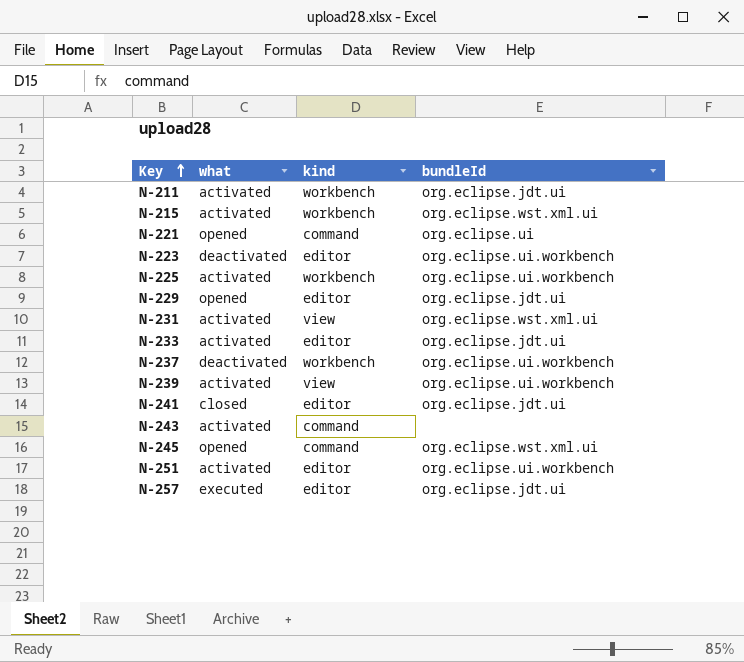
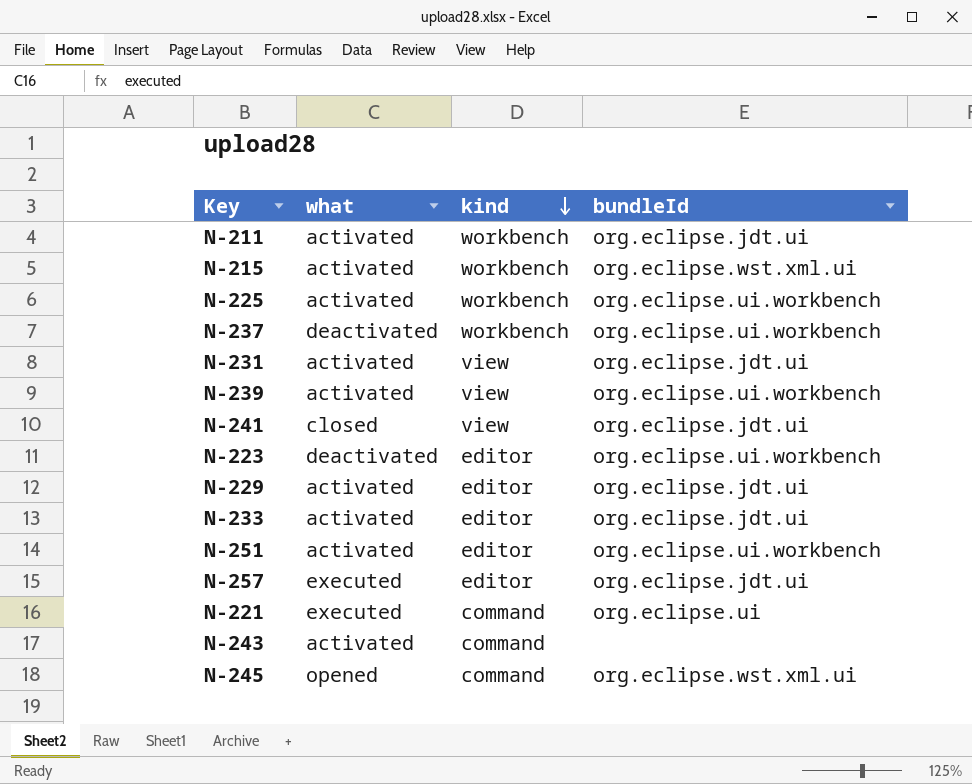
row order: Key ascending -> kind descending
N-231 | bundleId: org.eclipse.wst.xml.ui -> org.eclipse.jdt.ui
N-241 | kind: editor -> view
N-229 | what: opened -> activated
N-221 | what: opened -> executed

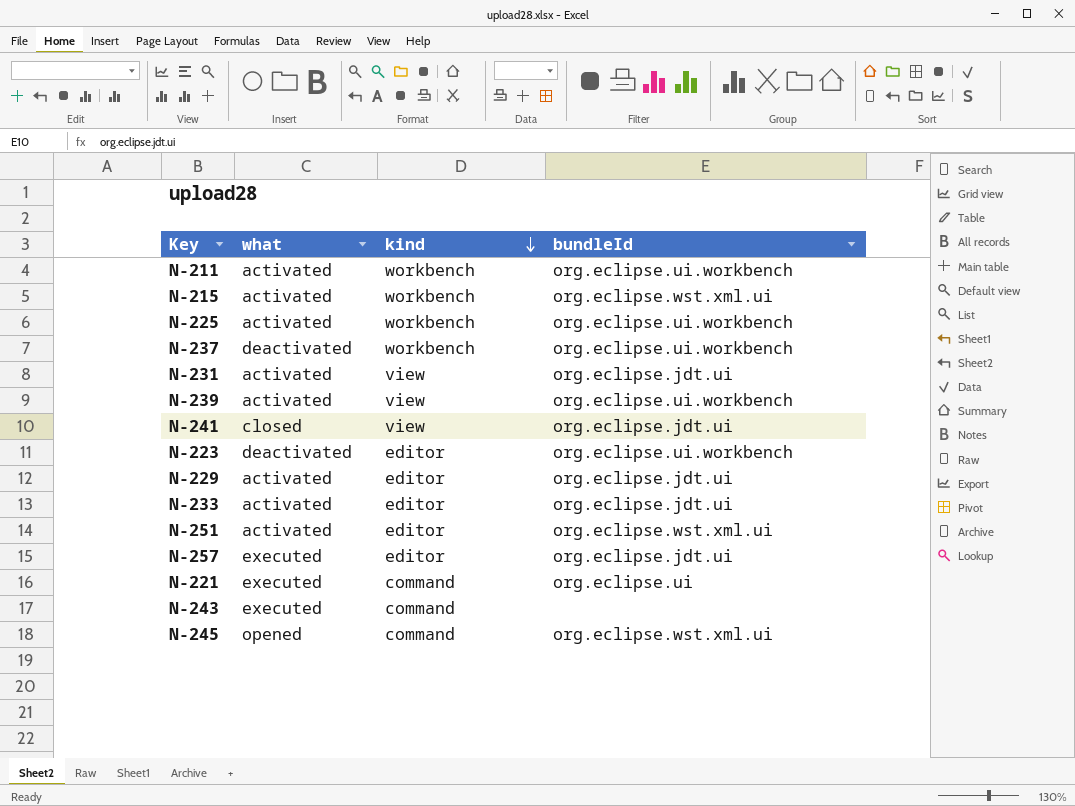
N-211 | bundleId: org.eclipse.jdt.ui -> org.eclipse.ui.workbench
N-251 | bundleId: org.eclipse.ui.workbench -> org.eclipse.wst.xml.ui
N-243 | what: activated -> executed

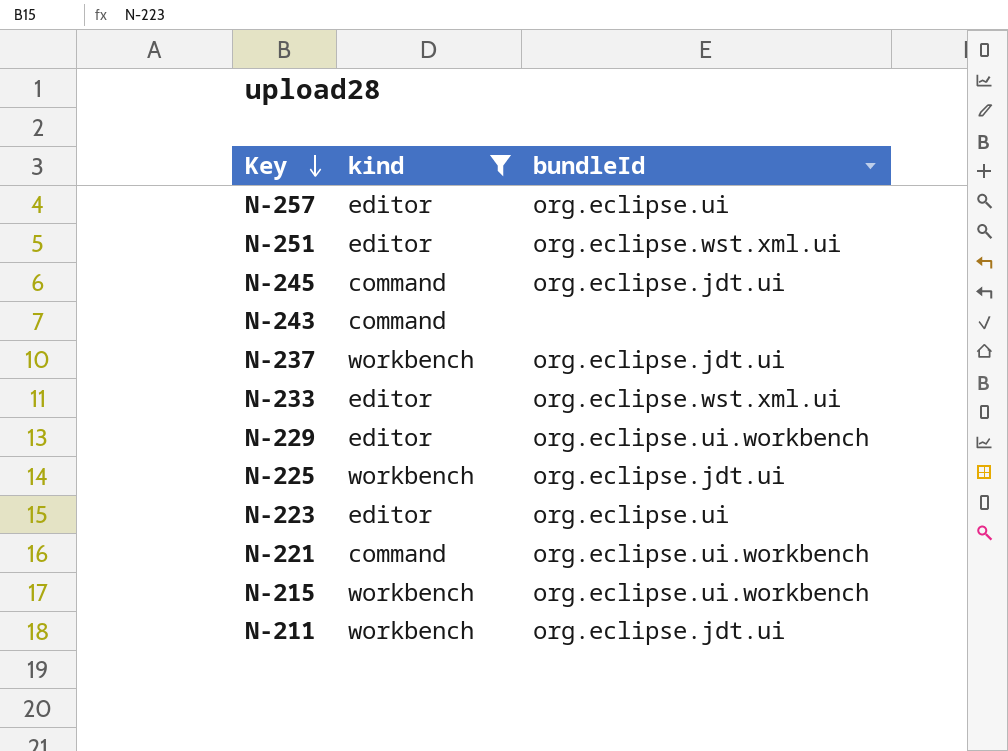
filter: none -> kind != view
row order: kind descending -> Key descending
column what | position: 2 -> none
N-257 | bundleId: org.eclipse.jdt.ui -> org.eclipse.ui
N-245 | bundleId: org.eclipse.wst.xml.ui -> org.eclipse.jdt.ui
N-237 | bundleId: org.eclipse.ui.workbench -> org.eclipse.jdt.ui
N-233 | bundleId: org.eclipse.jdt.ui -> org.eclipse.wst.xml.ui
N-229 | bundleId: org.eclipse.jdt.ui -> org.eclipse.ui.workbench
N-225 | bundleId: org.eclipse.ui.workbench -> org.eclipse.jdt.ui
N-223 | bundleId: org.eclipse.ui.workbench -> org.eclipse.ui
N-221 | bundleId: org.eclipse.ui -> org.eclipse.ui.workbench
N-215 | bundleId: org.eclipse.wst.xml.ui -> org.eclipse.ui.workbench
N-211 | bundleId: org.eclipse.ui.workbench -> org.eclipse.jdt.ui

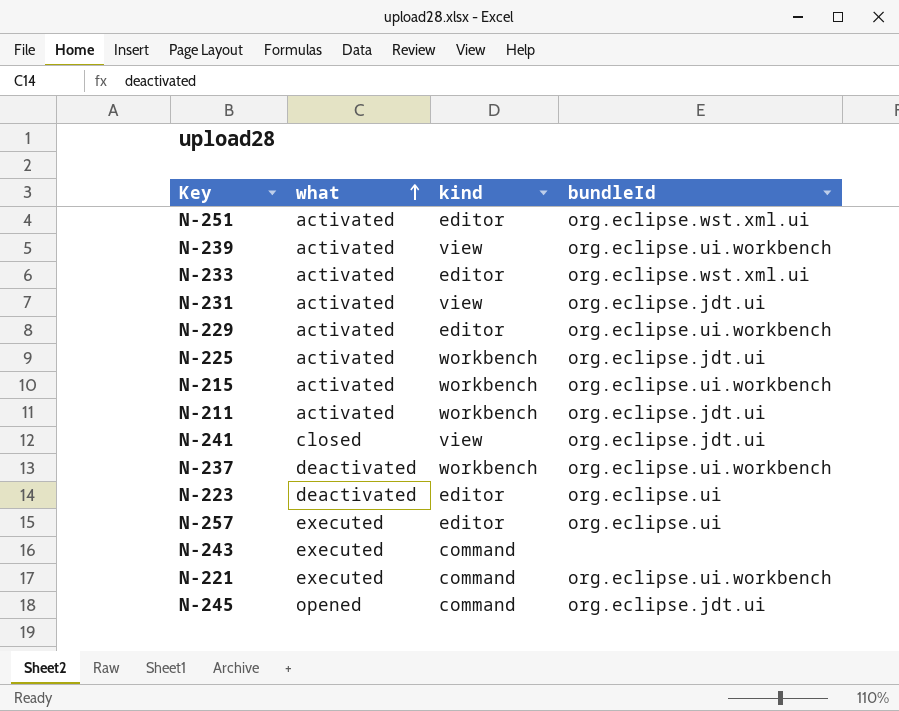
filter: kind != view -> none
row order: Key descending -> what ascending
column what | position: none -> 2
N-237 | bundleId: org.eclipse.jdt.ui -> org.eclipse.ui.workbench

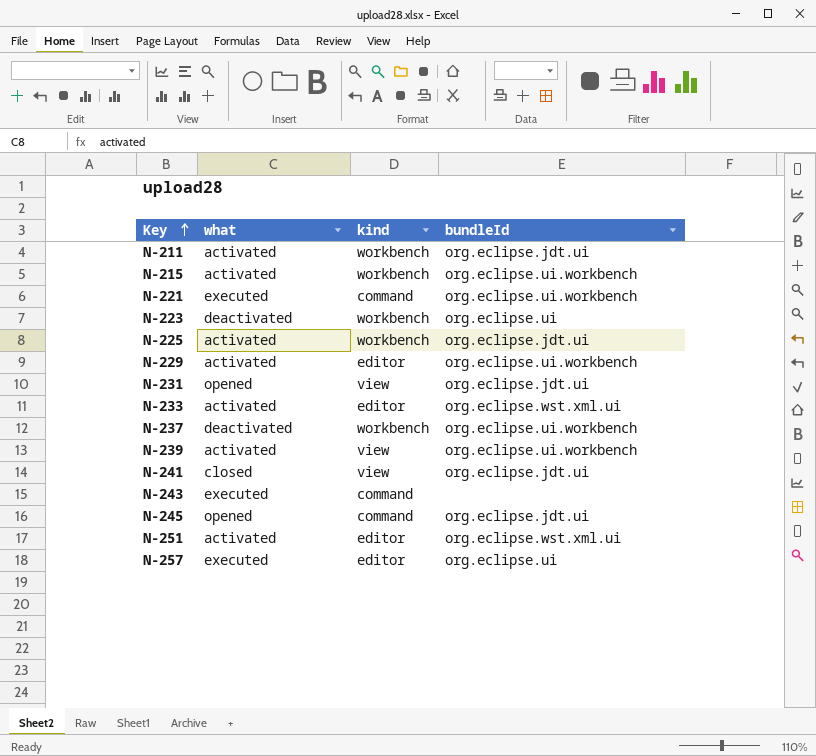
row order: what ascending -> Key ascending
N-223 | kind: editor -> workbench
N-231 | what: activated -> opened

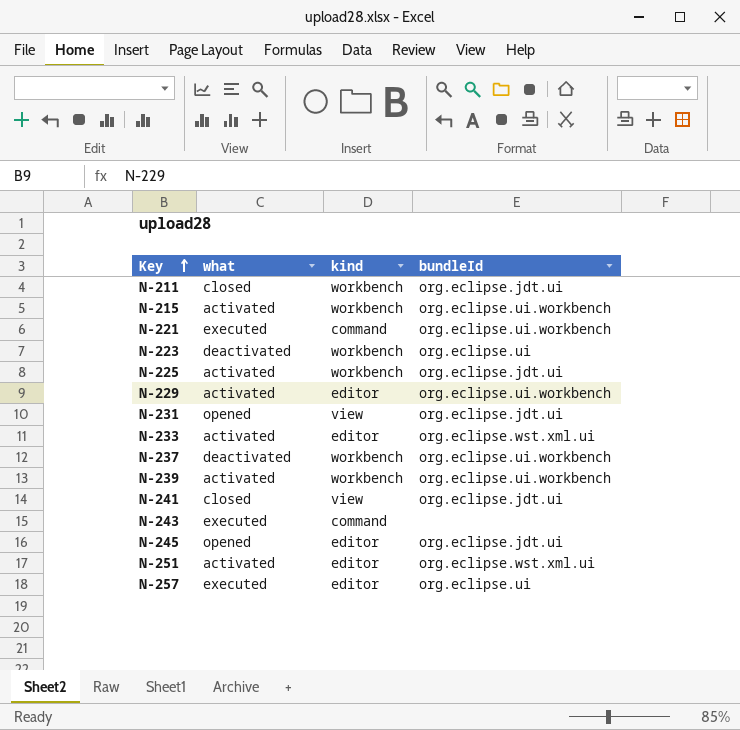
N-211 | what: activated -> closed
N-239 | kind: view -> workbench
N-245 | kind: command -> editor

